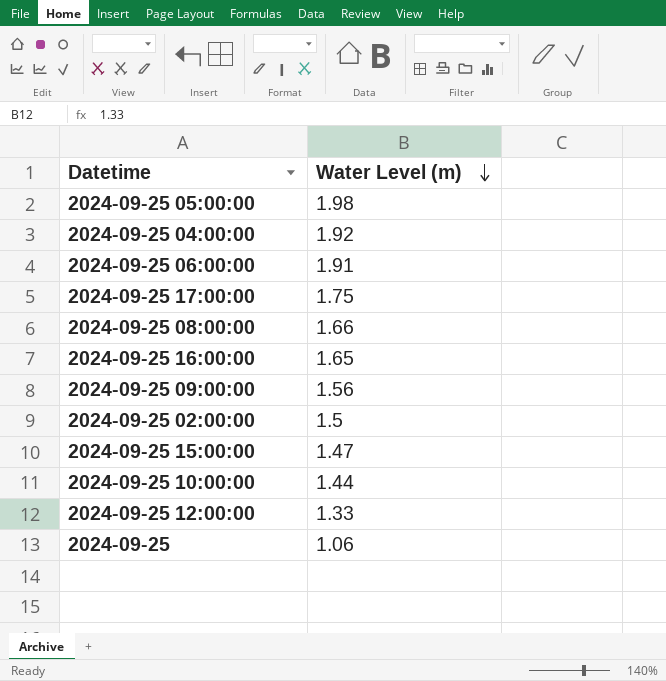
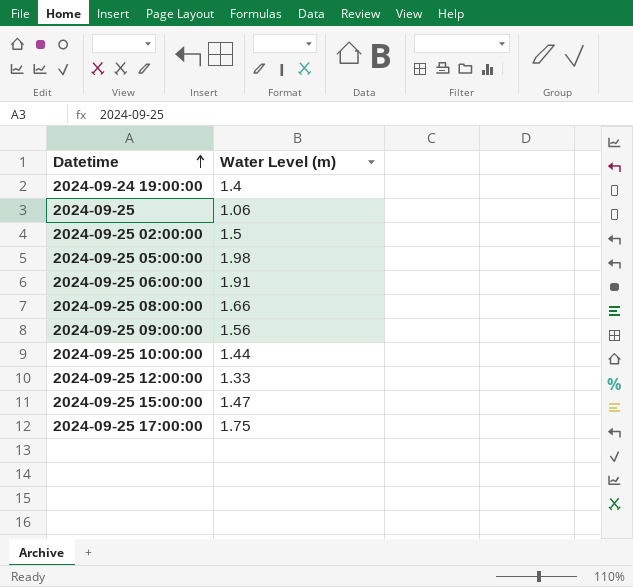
row order: Water Level (m) descending -> Datetime ascending
row 2024-09-25 04:00:00: 1.92 -> none
row 2024-09-25 16:00:00: 1.65 -> none
row 2024-09-24 19:00:00: none -> 1.4

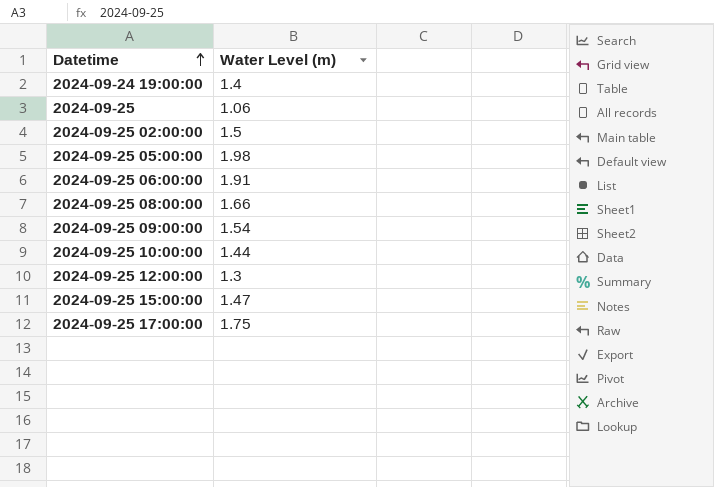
2024-09-25 09:00:00 | Water Level (m): 1.56 -> 1.54
2024-09-25 12:00:00 | Water Level (m): 1.33 -> 1.3

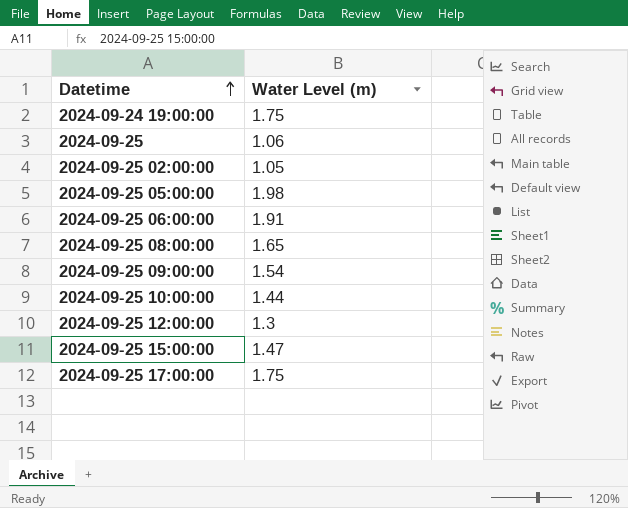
2024-09-24 19:00:00 | Water Level (m): 1.4 -> 1.75
2024-09-25 02:00:00 | Water Level (m): 1.5 -> 1.05
2024-09-25 08:00:00 | Water Level (m): 1.66 -> 1.65

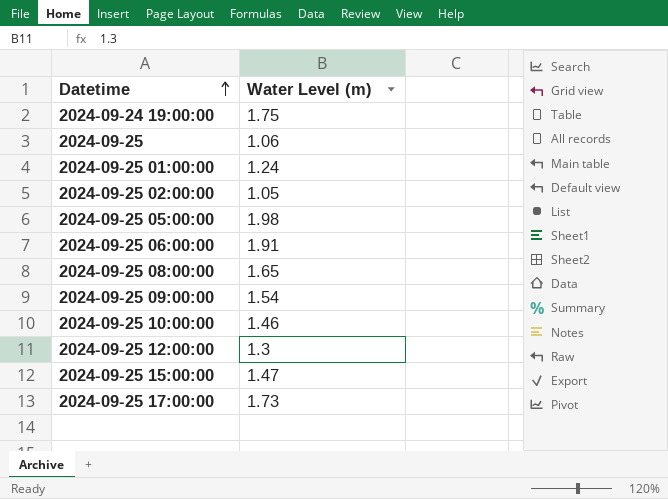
row 2024-09-25 01:00:00: none -> 1.24
2024-09-25 10:00:00 | Water Level (m): 1.44 -> 1.46
2024-09-25 17:00:00 | Water Level (m): 1.75 -> 1.73

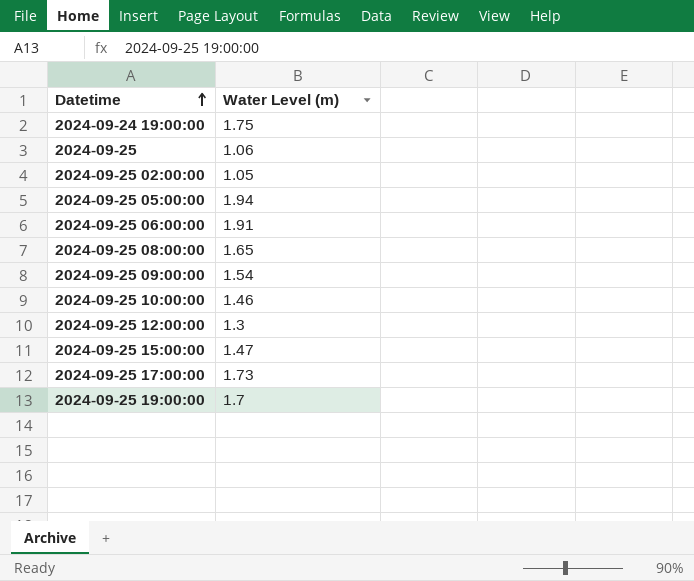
row 2024-09-25 01:00:00: 1.24 -> none
2024-09-25 05:00:00 | Water Level (m): 1.98 -> 1.94
row 2024-09-25 19:00:00: none -> 1.7

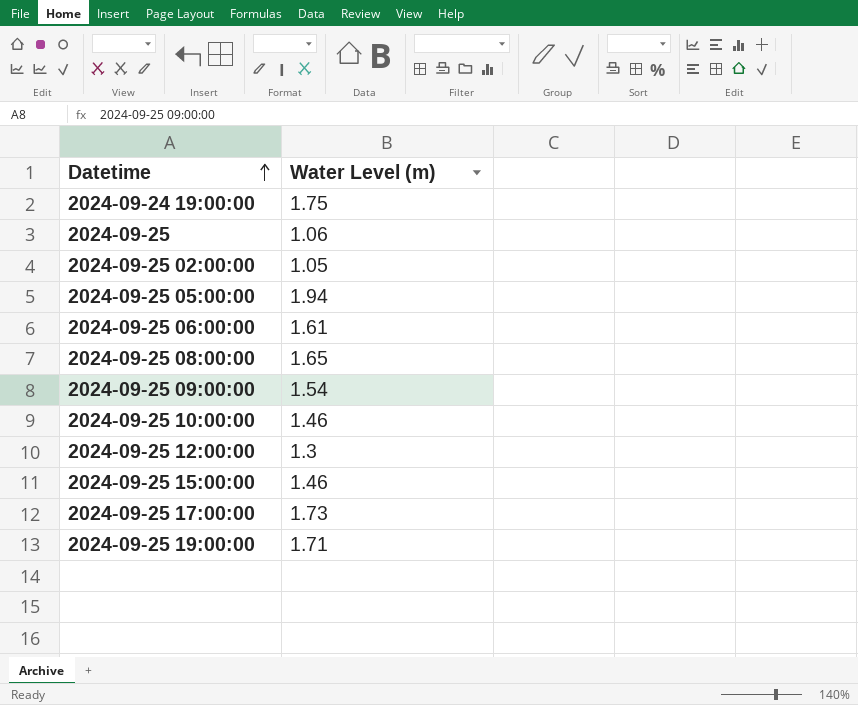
2024-09-25 06:00:00 | Water Level (m): 1.91 -> 1.61
2024-09-25 15:00:00 | Water Level (m): 1.47 -> 1.46
2024-09-25 19:00:00 | Water Level (m): 1.7 -> 1.71

